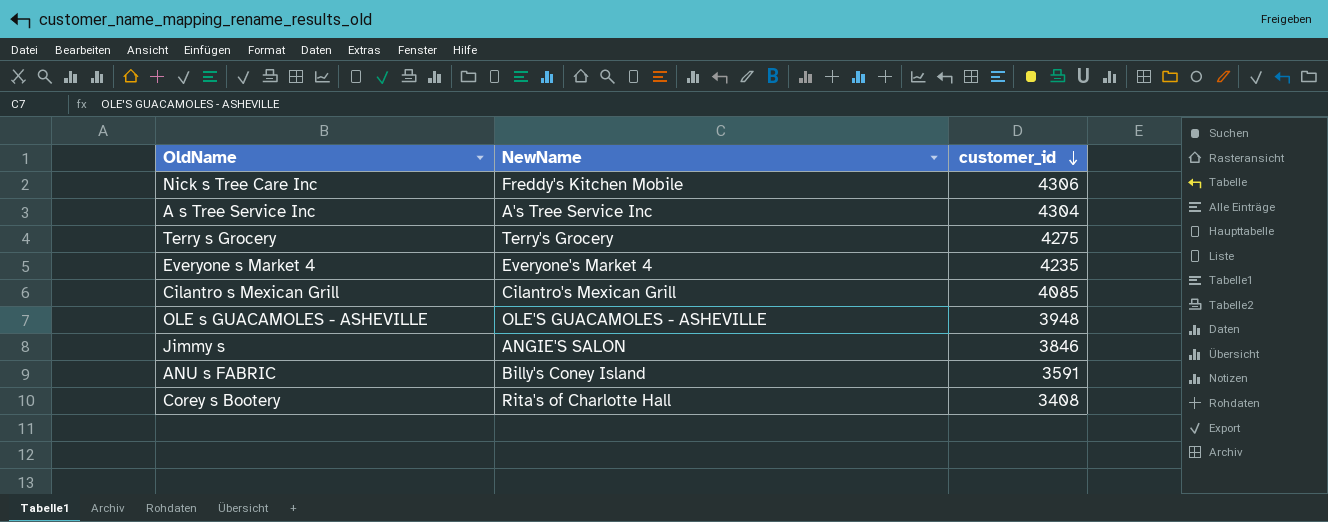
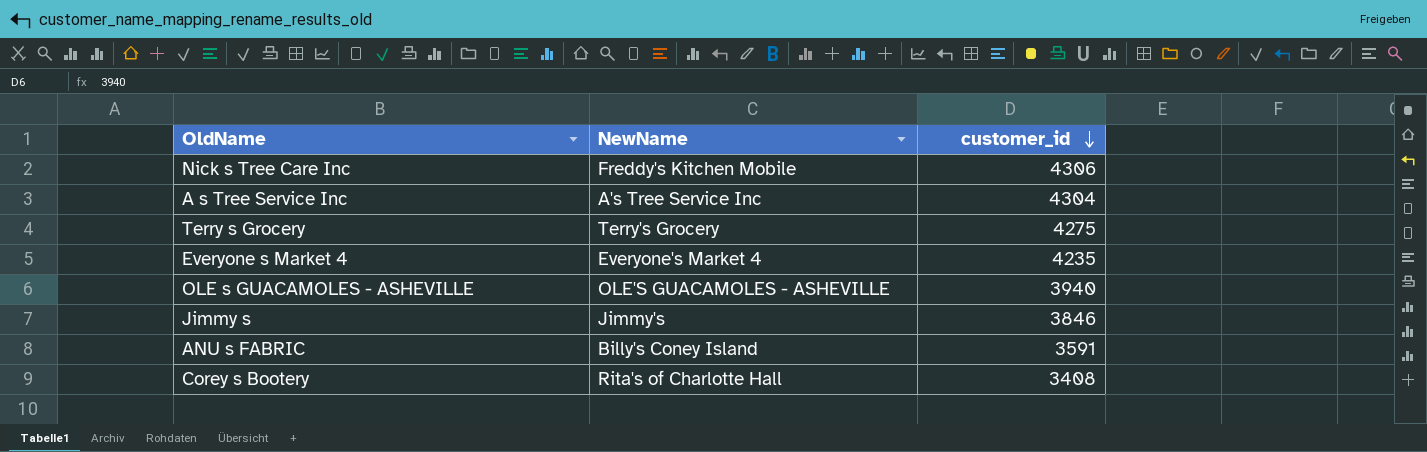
row Cilantro s Mexican Grill: Cilantro's Mexican Grill | 4085 -> none
OLE s GUACAMOLES - ASHEVILLE | customer_id: 3948 -> 3940
Jimmy s | NewName: ANGIE'S SALON -> Jimmy's

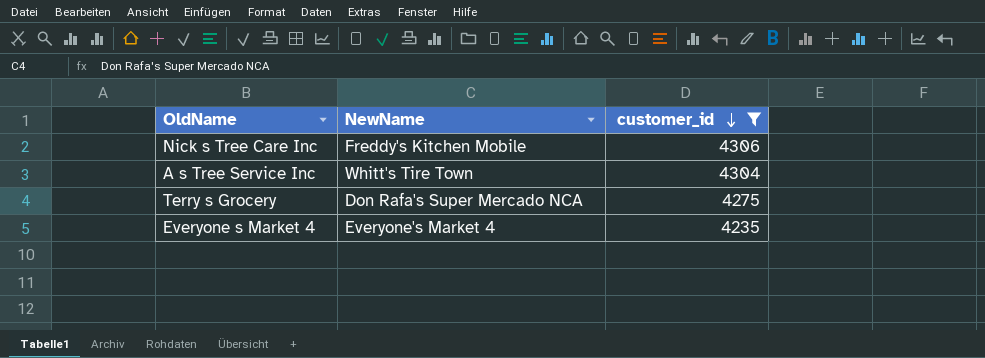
filter: none -> customer_id >= 4235
A s Tree Service Inc | NewName: A's Tree Service Inc -> Whitt's Tire Town
Terry s Grocery | NewName: Terry's Grocery -> Don Rafa's Super Mercado NCA

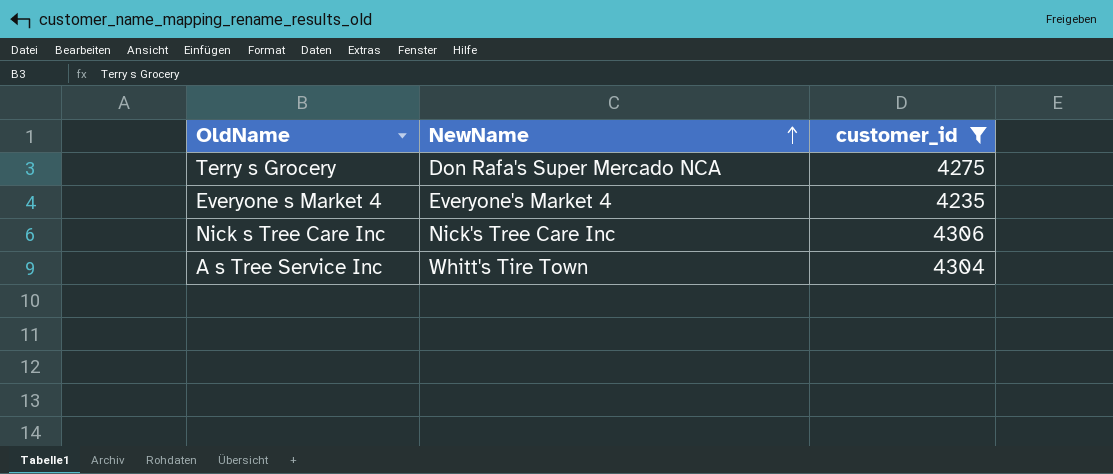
row order: customer_id descending -> NewName ascending
Nick s Tree Care Inc | NewName: Freddy's Kitchen Mobile -> Nick's Tree Care Inc

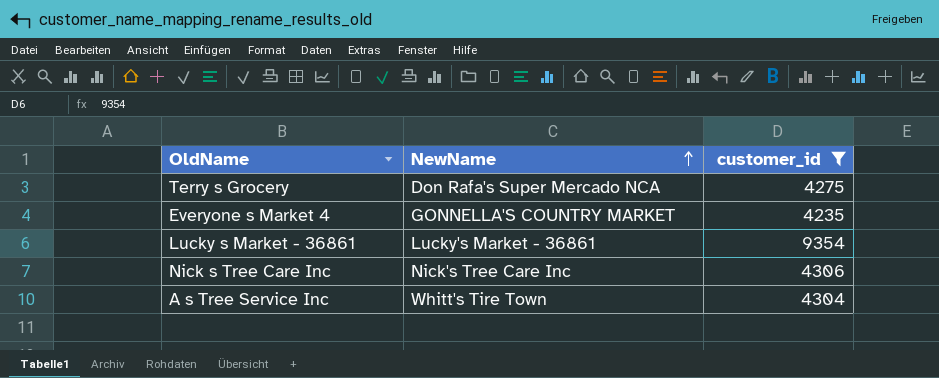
Everyone s Market 4 | NewName: Everyone's Market 4 -> GONNELLA'S COUNTRY MARKET
row Lucky s Market - 36861: none -> Lucky's Market - 36861 | 9354

